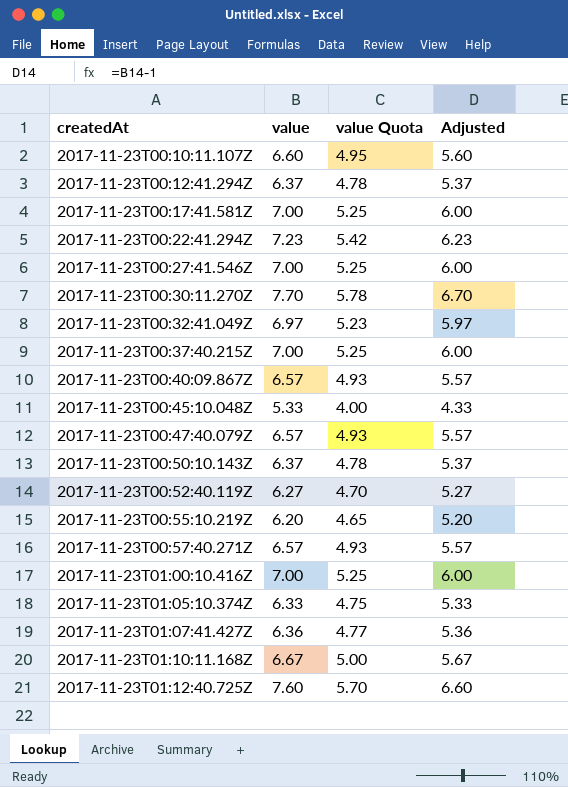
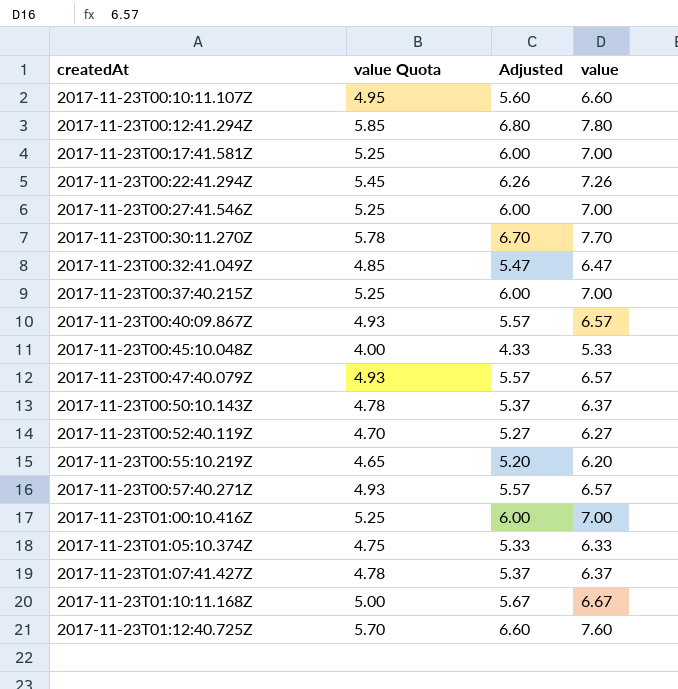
column value | position: 2 -> 4
2017-11-23T00:12:41.294Z | value Quota: 4.78 -> 5.85
2017-11-23T00:12:41.294Z | Adjusted: 5.37 -> 6.80
2017-11-23T00:12:41.294Z | value: 6.37 -> 7.80
2017-11-23T00:22:41.294Z | value Quota: 5.42 -> 5.45
2017-11-23T00:22:41.294Z | Adjusted: 6.23 -> 6.26
2017-11-23T00:22:41.294Z | value: 7.23 -> 7.26
2017-11-23T00:32:41.049Z | value Quota: 5.23 -> 4.85
2017-11-23T00:32:41.049Z | Adjusted: 5.97 -> 5.47
2017-11-23T00:32:41.049Z | value: 6.97 -> 6.47
2017-11-23T01:07:41.427Z | value Quota: 4.77 -> 4.78
2017-11-23T01:07:41.427Z | Adjusted: 5.36 -> 5.37
2017-11-23T01:07:41.427Z | value: 6.36 -> 6.37

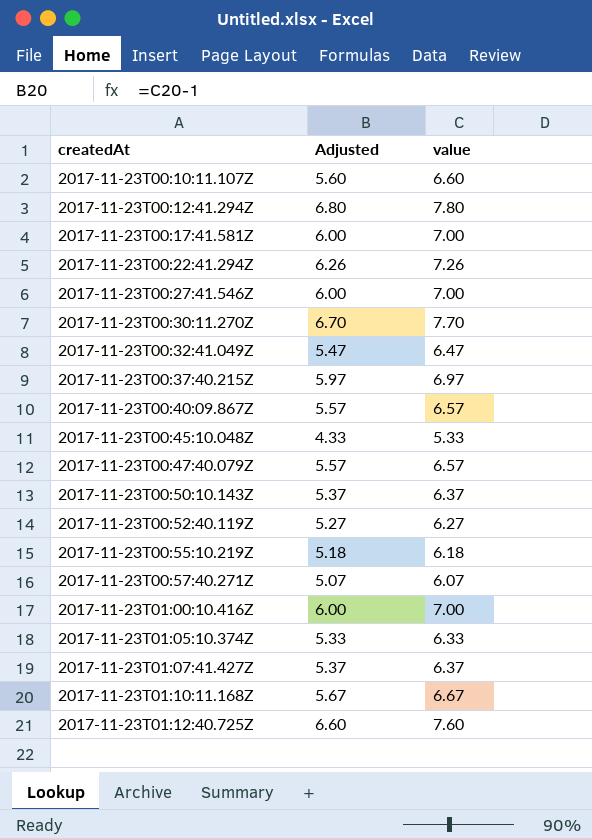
column value Quota | formula: [value] * 0.75 -> none
2017-11-23T00:37:40.215Z | Adjusted: 6.00 -> 5.97
2017-11-23T00:37:40.215Z | value: 7.00 -> 6.97
2017-11-23T00:55:10.219Z | Adjusted: 5.20 -> 5.18
2017-11-23T00:55:10.219Z | value: 6.20 -> 6.18
2017-11-23T00:57:40.271Z | Adjusted: 5.57 -> 5.07
2017-11-23T00:57:40.271Z | value: 6.57 -> 6.07

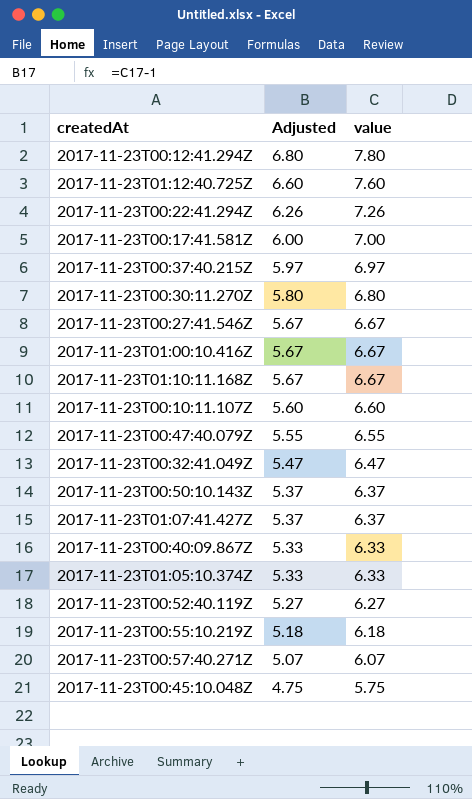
row order: createdAt ascending -> Adjusted descending
2017-11-23T00:30:11.270Z | Adjusted: 6.70 -> 5.80
2017-11-23T00:30:11.270Z | value: 7.70 -> 6.80
2017-11-23T00:27:41.546Z | Adjusted: 6.00 -> 5.67
2017-11-23T00:27:41.546Z | value: 7.00 -> 6.67
2017-11-23T01:00:10.416Z | Adjusted: 6.00 -> 5.67
2017-11-23T01:00:10.416Z | value: 7.00 -> 6.67
2017-11-23T00:47:40.079Z | Adjusted: 5.57 -> 5.55
2017-11-23T00:47:40.079Z | value: 6.57 -> 6.55
2017-11-23T00:40:09.867Z | Adjusted: 5.57 -> 5.33
2017-11-23T00:40:09.867Z | value: 6.57 -> 6.33
2017-11-23T00:45:10.048Z | Adjusted: 4.33 -> 4.75
2017-11-23T00:45:10.048Z | value: 5.33 -> 5.75

